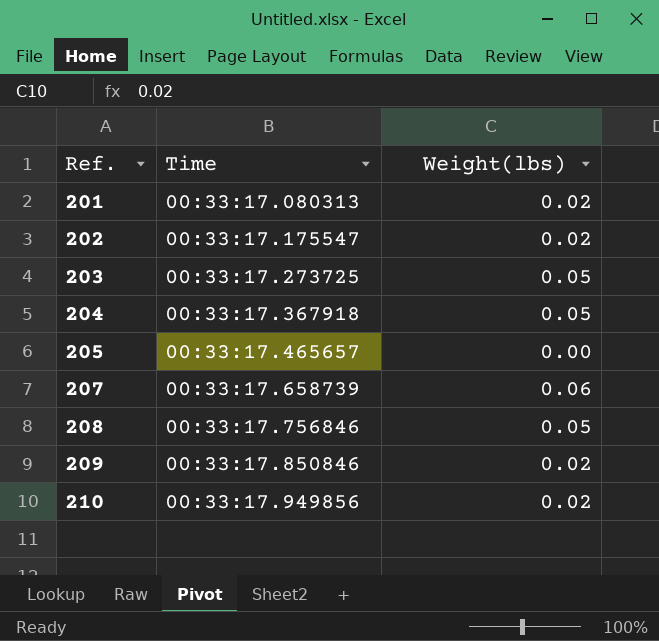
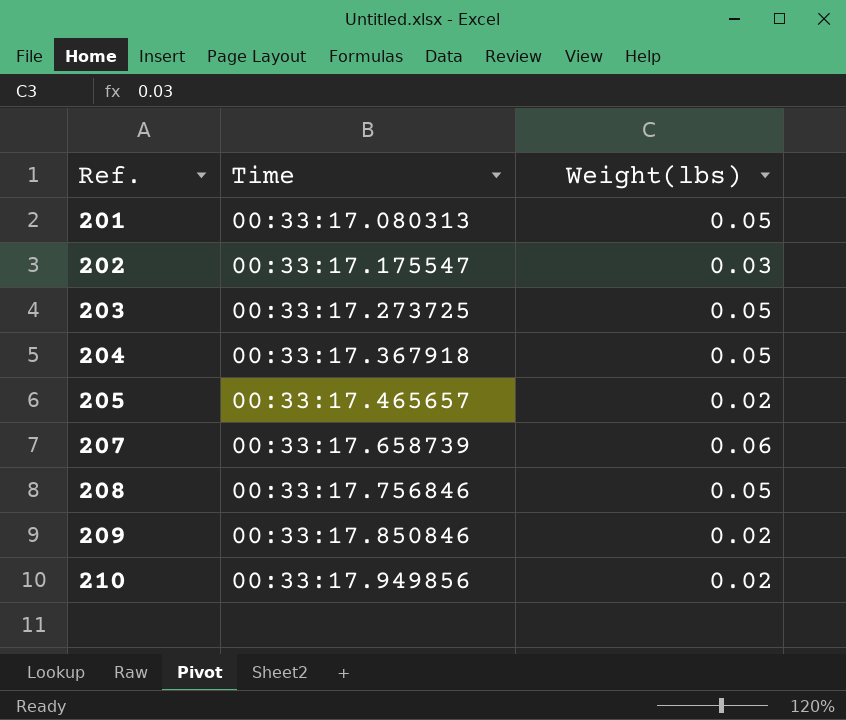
201 | Weight(lbs): 0.02 -> 0.05
202 | Weight(lbs): 0.02 -> 0.03
205 | Weight(lbs): 0.00 -> 0.02

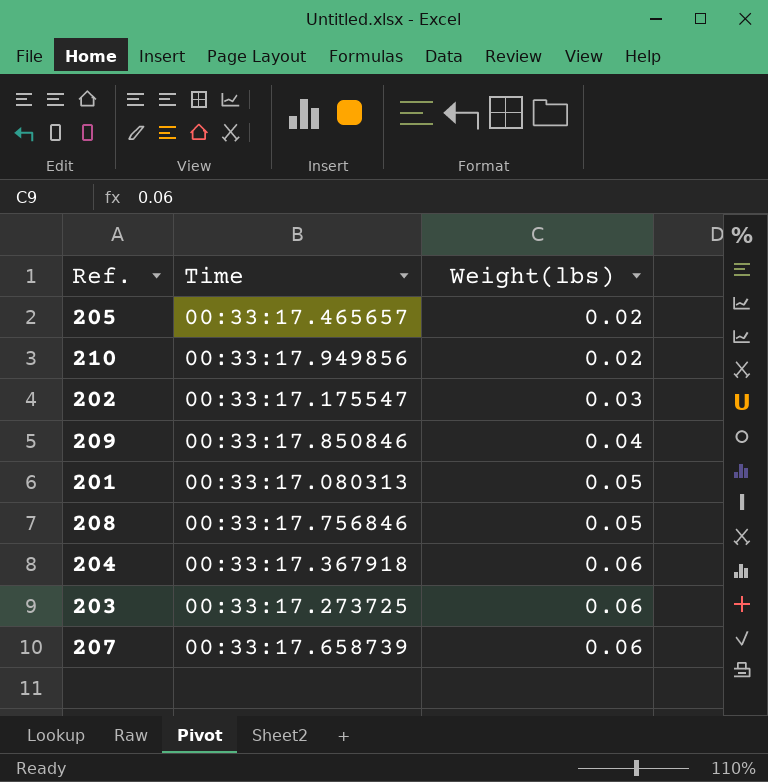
row order: Ref. ascending -> Weight(lbs) ascending
209 | Weight(lbs): 0.02 -> 0.04
204 | Weight(lbs): 0.05 -> 0.06
203 | Weight(lbs): 0.05 -> 0.06

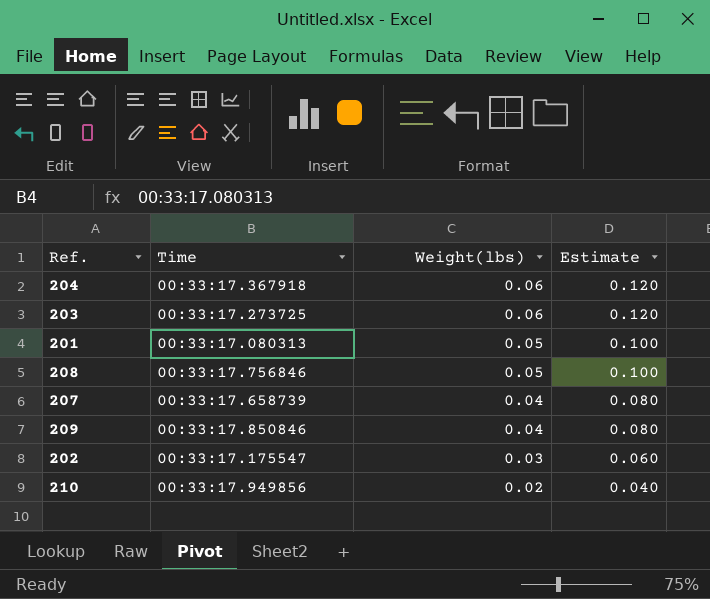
row order: Weight(lbs) ascending -> Weight(lbs) descending
column Estimate | formula: none -> [Weight(lbs)] * 2
row 205: 00:33:17.465657 | 0.02 -> none
207 | Weight(lbs): 0.06 -> 0.04

